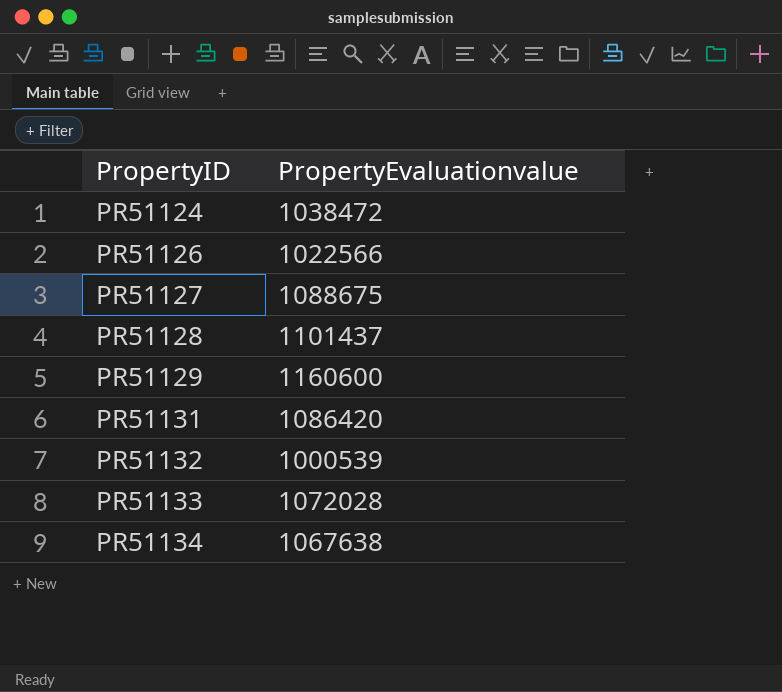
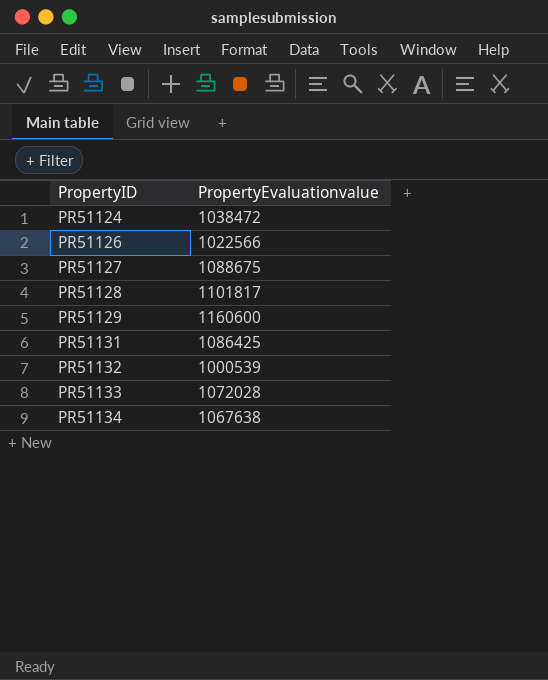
PR51128 | PropertyEvaluationvalue: 1101437 -> 1101817
PR51131 | PropertyEvaluationvalue: 1086420 -> 1086425

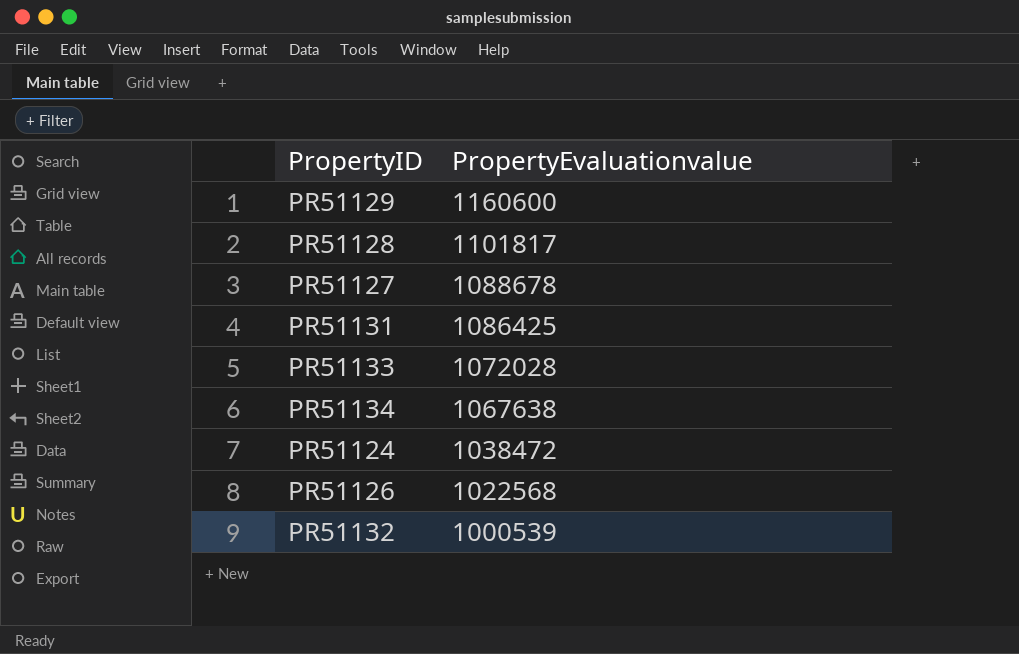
row order: PropertyID ascending -> PropertyEvaluationvalue descending
PR51127 | PropertyEvaluationvalue: 1088675 -> 1088678
PR51126 | PropertyEvaluationvalue: 1022566 -> 1022568

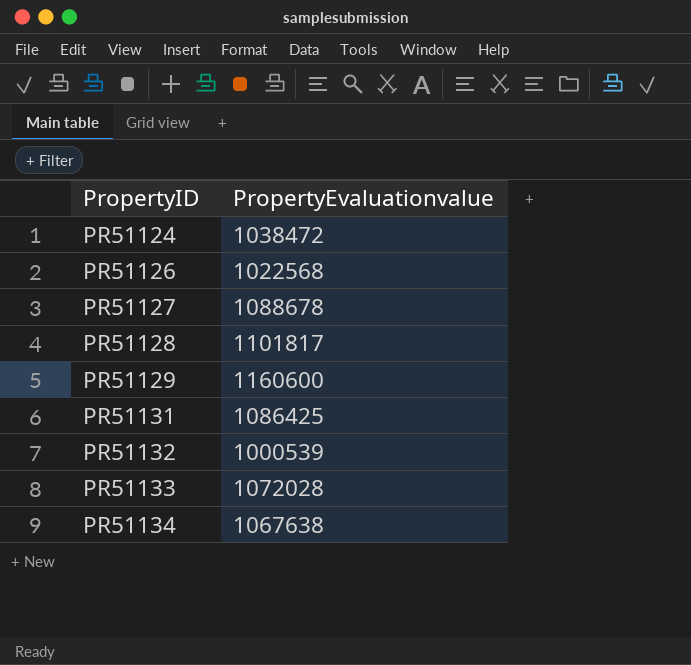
row order: PropertyEvaluationvalue descending -> PropertyID ascending

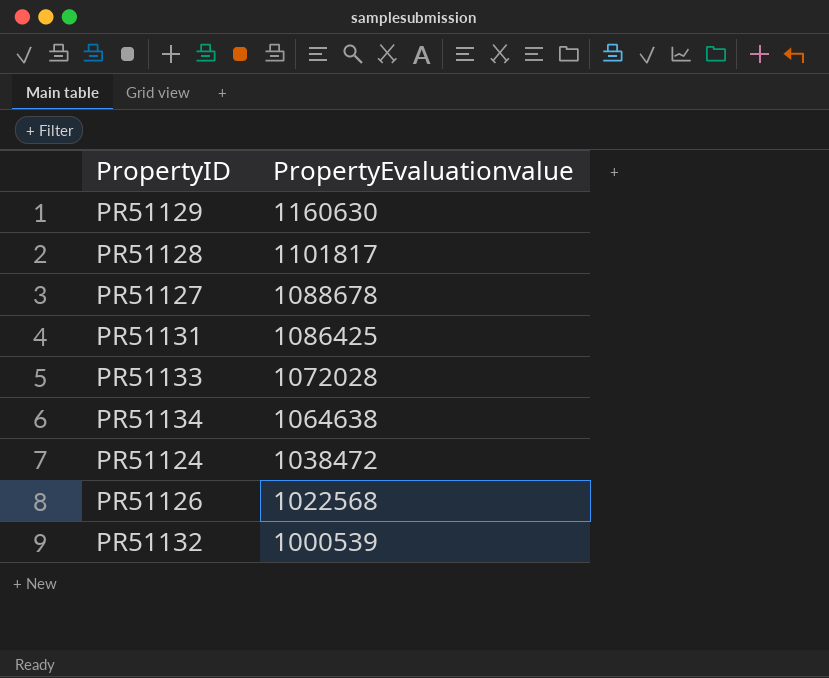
row order: PropertyID ascending -> PropertyEvaluationvalue descending
PR51129 | PropertyEvaluationvalue: 1160600 -> 1160630
PR51134 | PropertyEvaluationvalue: 1067638 -> 1064638

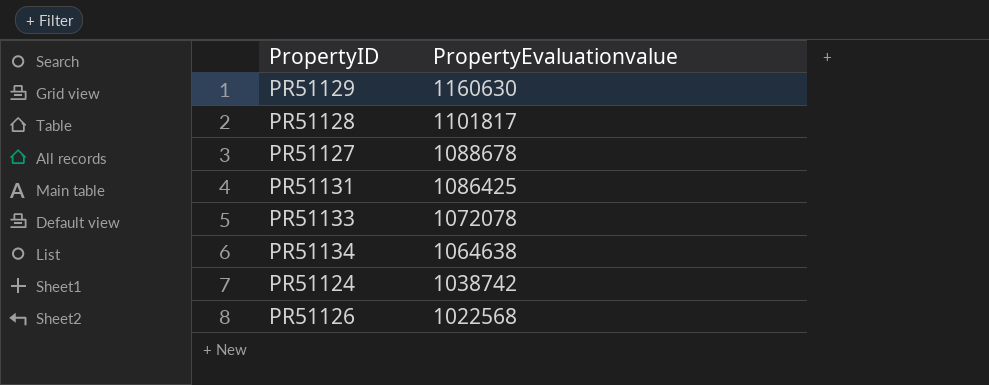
row PR51132: 1000539 -> none
PR51133 | PropertyEvaluationvalue: 1072028 -> 1072078
PR51124 | PropertyEvaluationvalue: 1038472 -> 1038742

